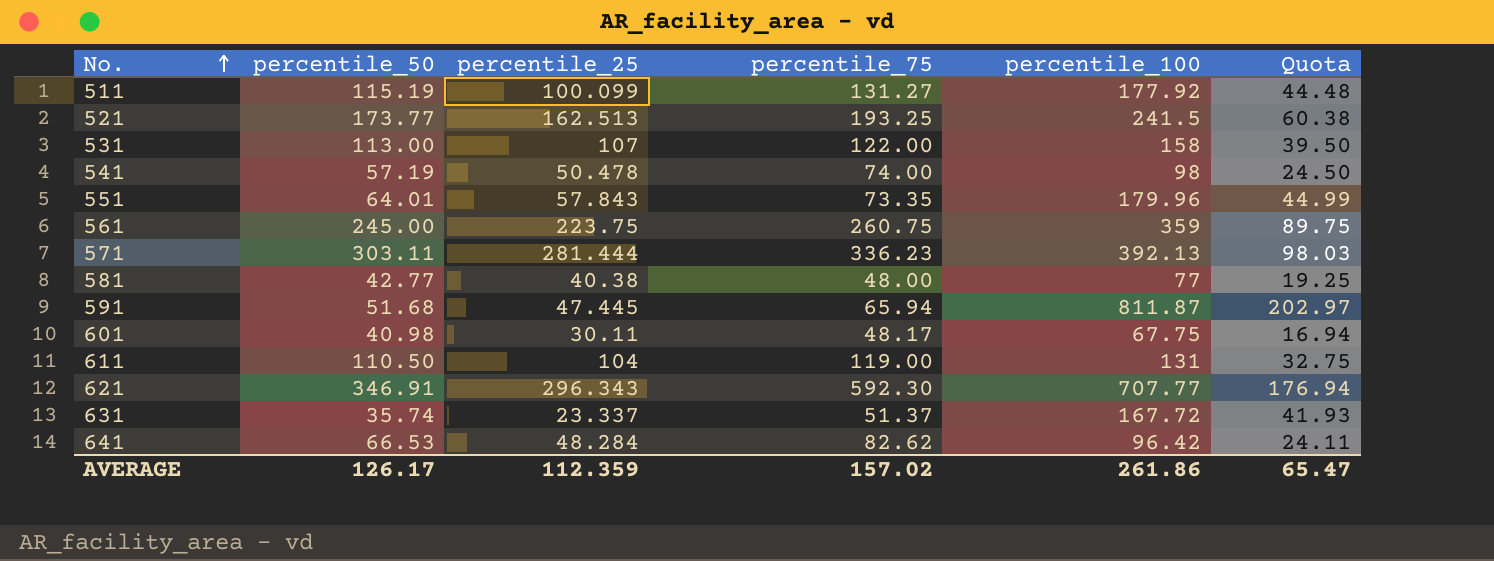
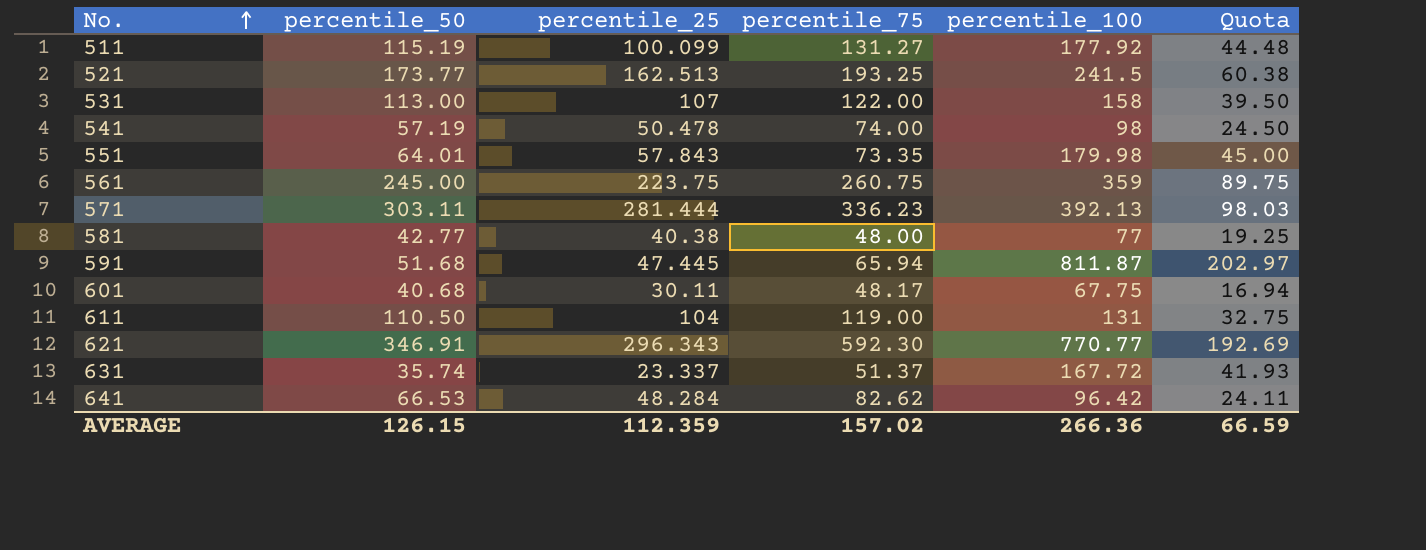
551 | percentile_100: 179.96 -> 179.98
551 | Quota: 44.99 -> 45.00
601 | percentile_50: 40.98 -> 40.68
621 | percentile_100: 707.77 -> 770.77
621 | Quota: 176.94 -> 192.69
AVERAGE | percentile_50: 126.17 -> 126.15
AVERAGE | percentile_100: 261.86 -> 266.36
AVERAGE | Quota: 65.47 -> 66.59

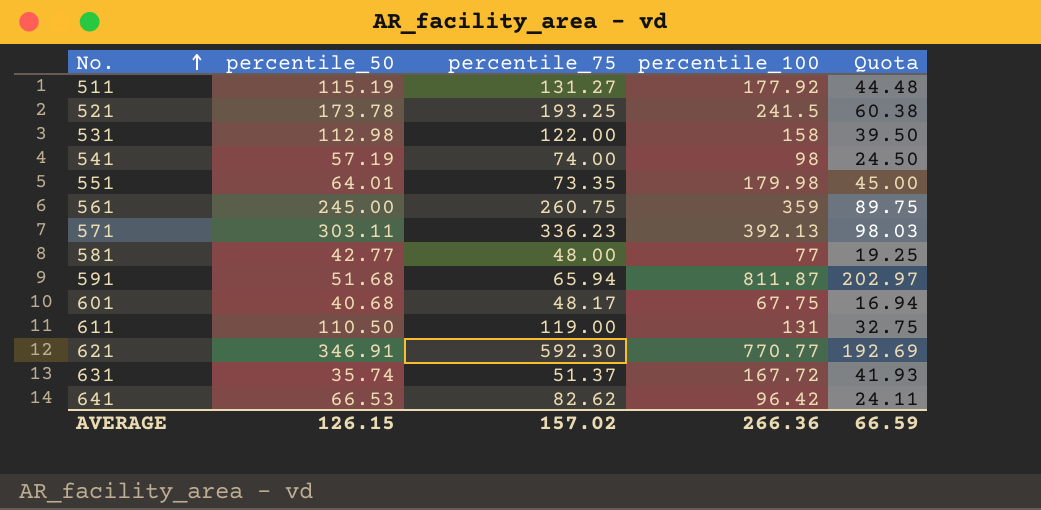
column percentile_25 | position: 3 -> none
521 | percentile_50: 173.77 -> 173.78
531 | percentile_50: 113.00 -> 112.98

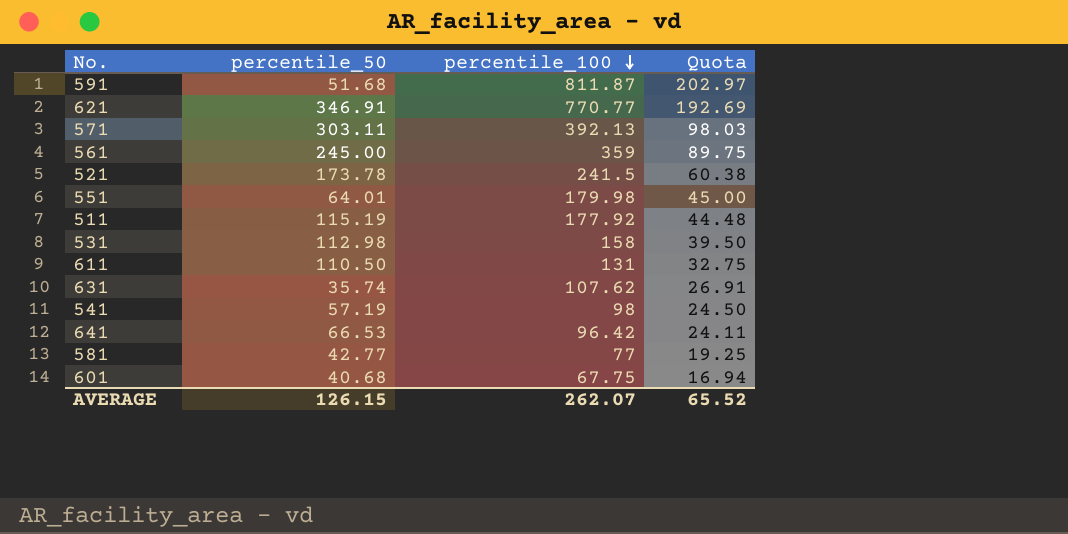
row order: No. ascending -> percentile_100 descending
column percentile_75 | position: 3 -> none
631 | percentile_100: 167.72 -> 107.62
631 | Quota: 41.93 -> 26.91
AVERAGE | percentile_100: 266.36 -> 262.07
AVERAGE | Quota: 66.59 -> 65.52

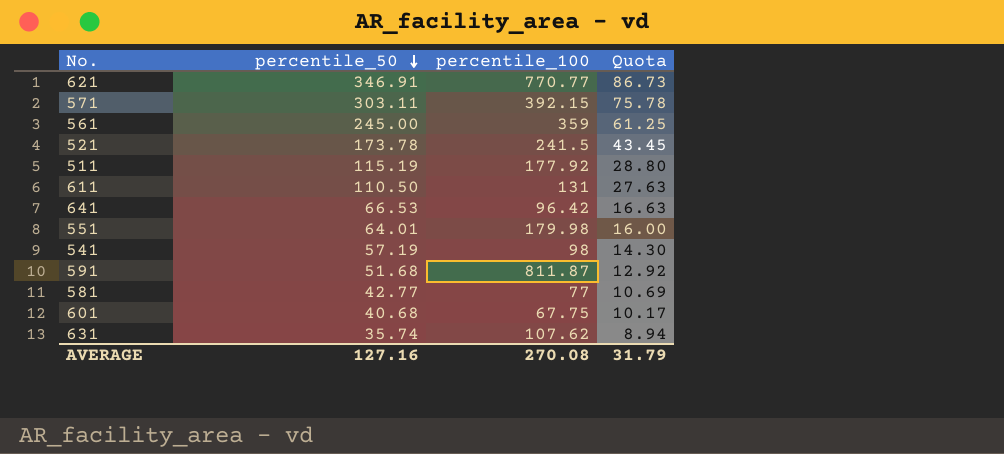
row order: percentile_100 descending -> percentile_50 descending
column Quota | formula: [percentile_100] * 0.25 -> [percentile_50] * 0.25
row 531: 112.98 | 158 | 39.50 -> none
571 | percentile_100: 392.13 -> 392.15
AVERAGE | percentile_50: 126.15 -> 127.16
AVERAGE | percentile_100: 262.07 -> 270.08
AVERAGE | Quota: 65.52 -> 31.79

